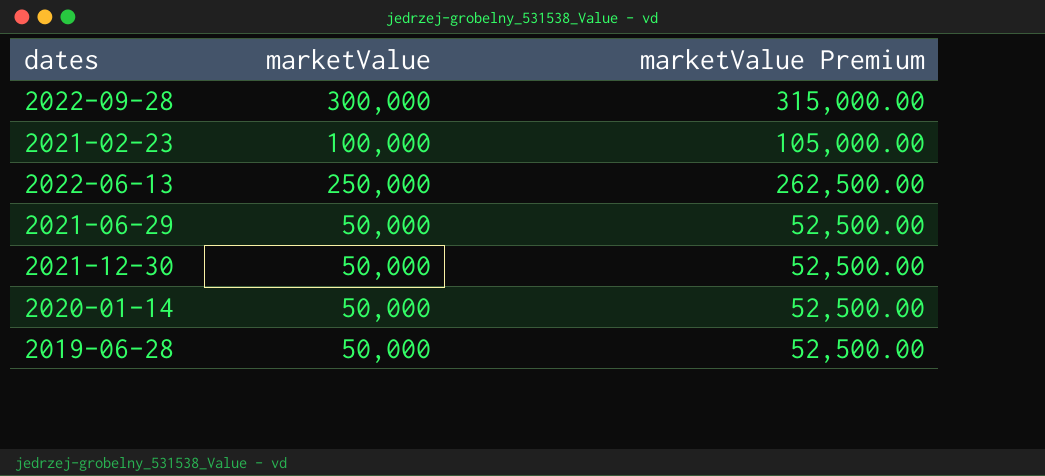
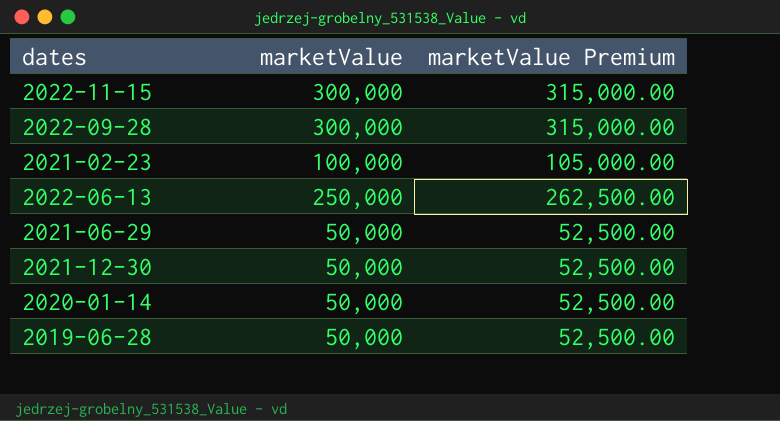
row 2022-11-15: none -> 300,000 | 315,000.00

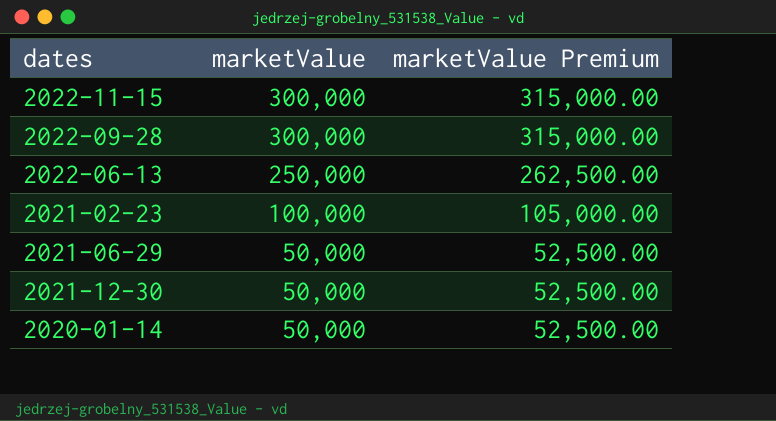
row order: none -> marketValue descending
row 2019-06-28: 50,000 | 52,500.00 -> none

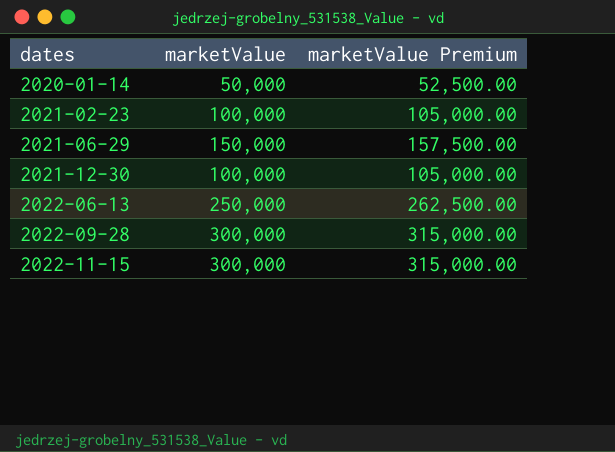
row order: marketValue descending -> dates ascending
2021-06-29 | marketValue: 50,000 -> 150,000
2021-06-29 | marketValue Premium: 52,500.00 -> 157,500.00
2021-12-30 | marketValue: 50,000 -> 100,000
2021-12-30 | marketValue Premium: 52,500.00 -> 105,000.00

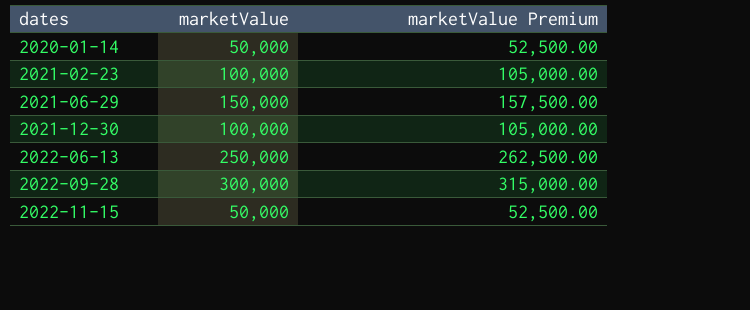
2022-11-15 | marketValue: 300,000 -> 50,000
2022-11-15 | marketValue Premium: 315,000.00 -> 52,500.00

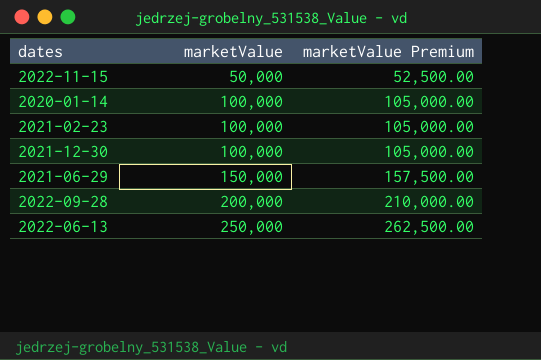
row order: dates ascending -> marketValue ascending
2020-01-14 | marketValue: 50,000 -> 100,000
2020-01-14 | marketValue Premium: 52,500.00 -> 105,000.00
2022-09-28 | marketValue: 300,000 -> 200,000
2022-09-28 | marketValue Premium: 315,000.00 -> 210,000.00

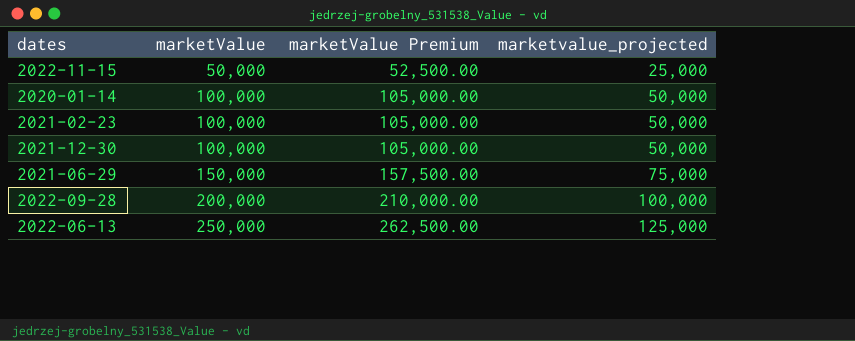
column marketvalue_projected | formula: none -> [marketValue] * 0.5

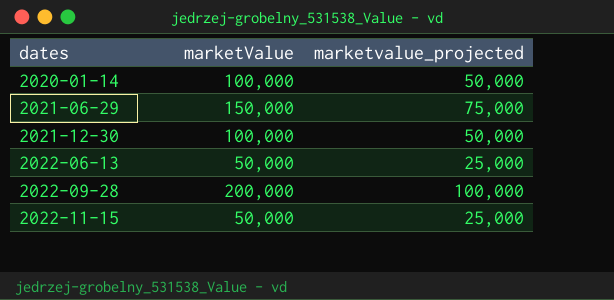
row order: marketValue ascending -> dates ascending
column marketValue Premium | formula: [marketValue] * 1.05 -> none
row 2021-02-23: 100,000 | 105,000.00 | 50,000 -> none
2022-06-13 | marketValue: 250,000 -> 50,000
2022-06-13 | marketvalue_projected: 125,000 -> 25,000

